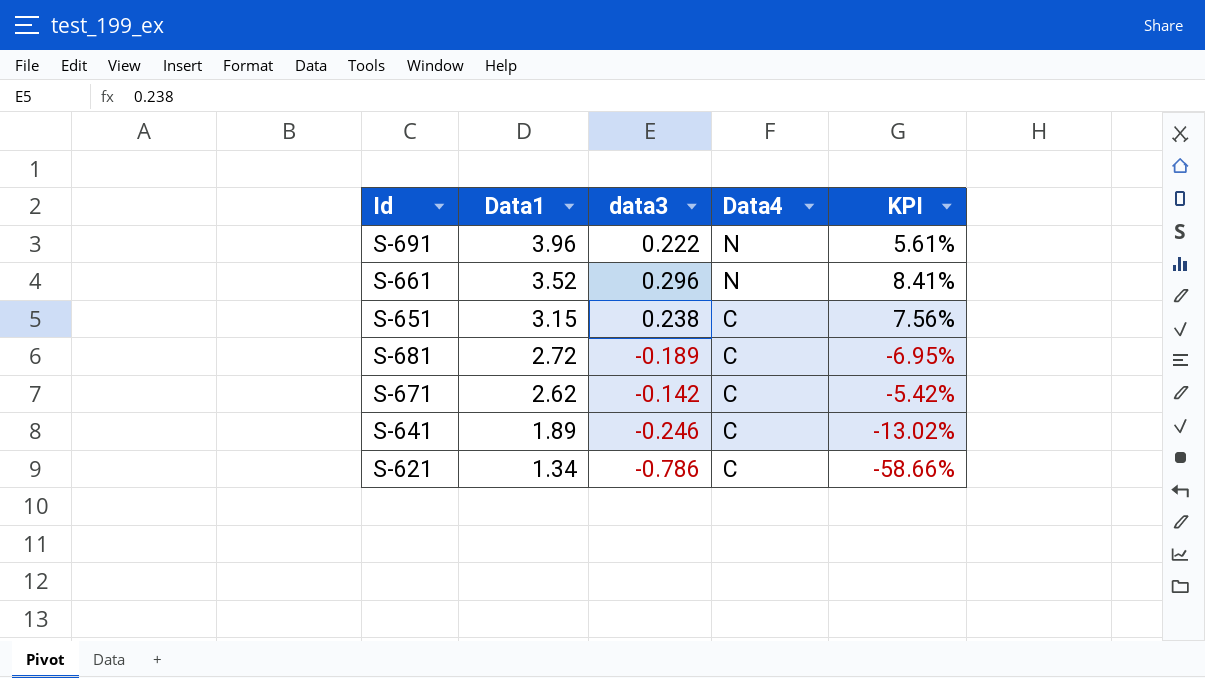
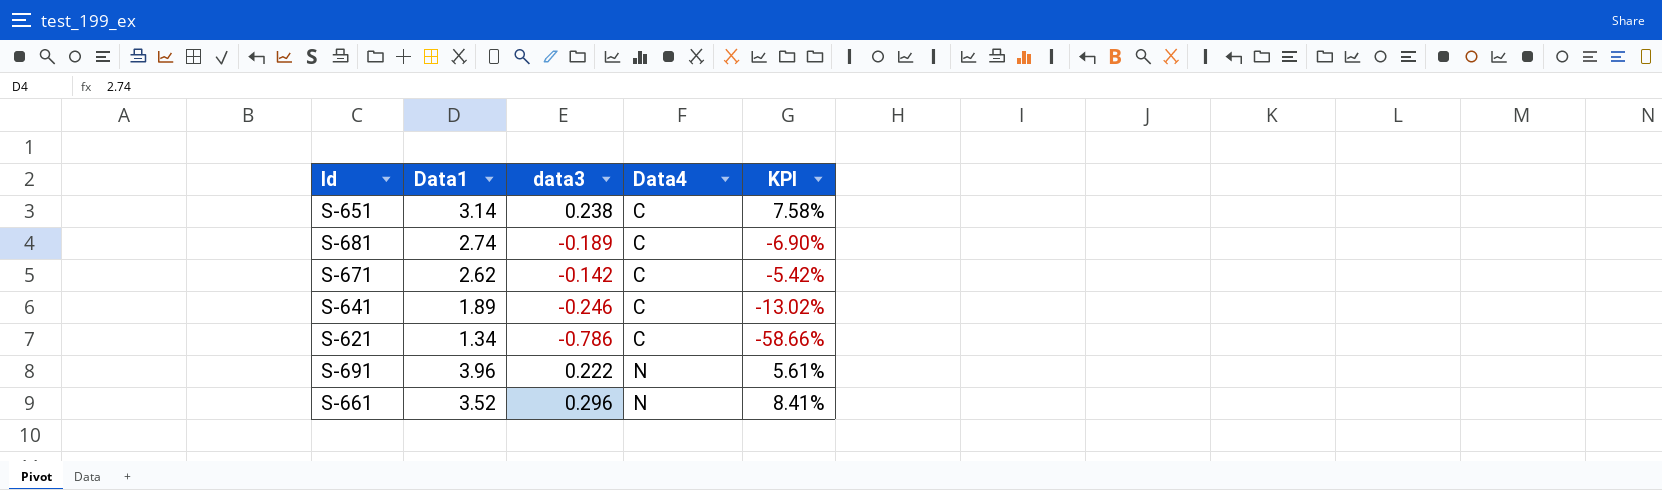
row order: Data1 descending -> Data4 ascending
S-651 | Data1: 3.15 -> 3.14
S-651 | KPI: 7.56% -> 7.58%
S-681 | Data1: 2.72 -> 2.74
S-681 | KPI: -6.95% -> -6.90%

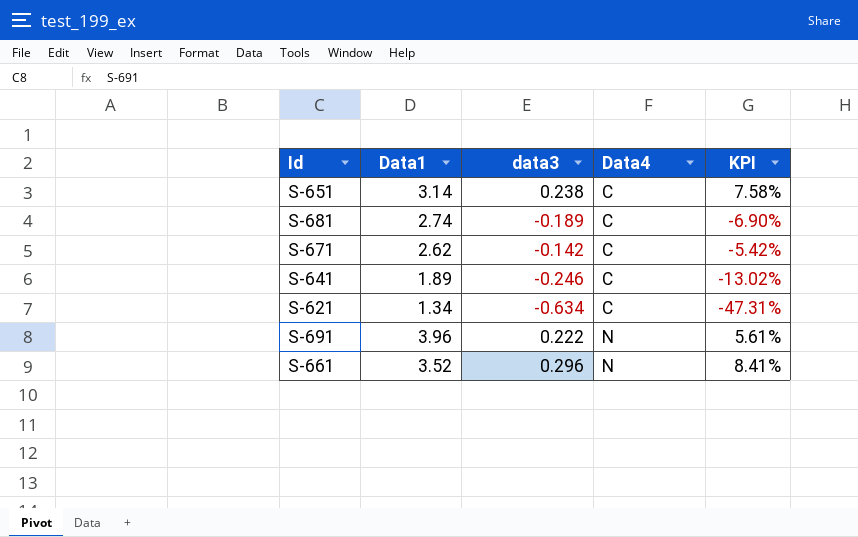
S-621 | data3: -0.786 -> -0.634
S-621 | KPI: -58.66% -> -47.31%

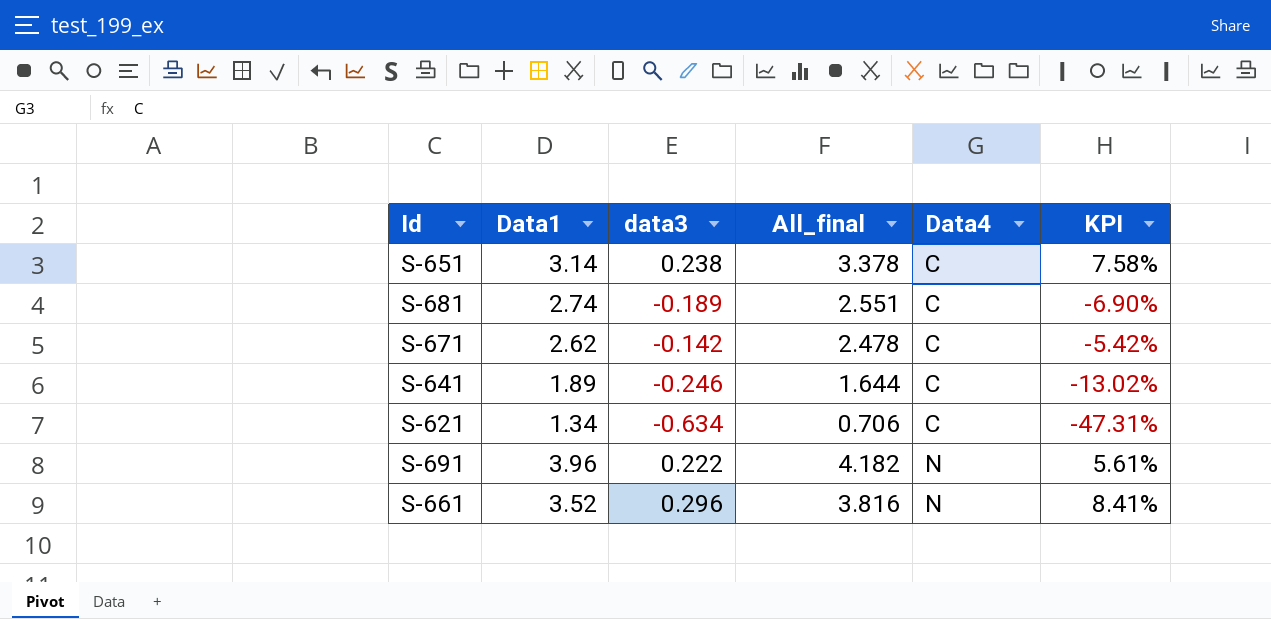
column All_final | formula: none -> [Data1] + [data3]

